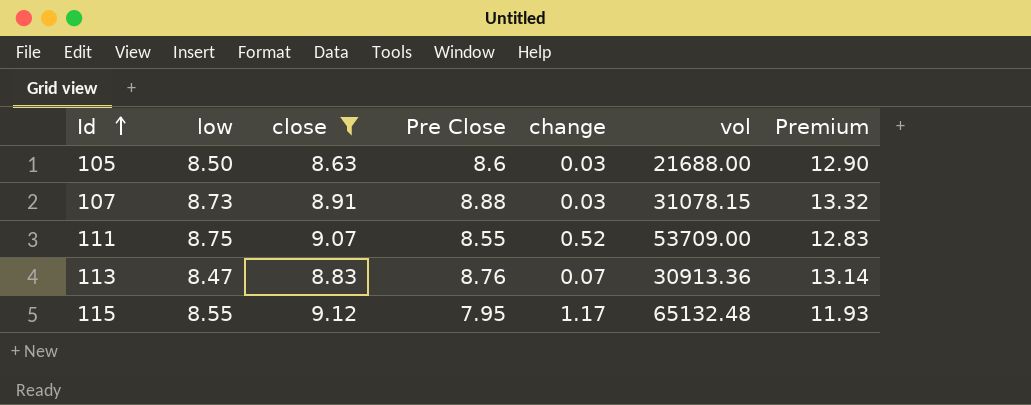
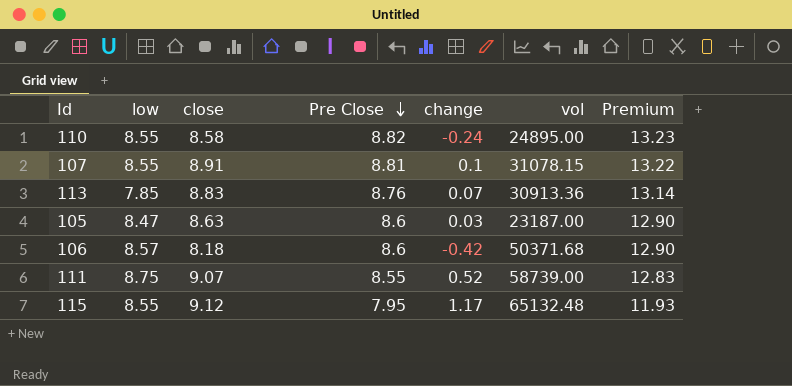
filter: close >= 8.63 -> none
row order: Id ascending -> Pre Close descending
107 | low: 8.73 -> 8.55
107 | Pre Close: 8.88 -> 8.81
107 | change: 0.03 -> 0.1
107 | Premium: 13.32 -> 13.22
113 | low: 8.47 -> 7.85
105 | low: 8.50 -> 8.47
105 | vol: 21688.00 -> 23187.00
111 | vol: 53709.00 -> 58739.00

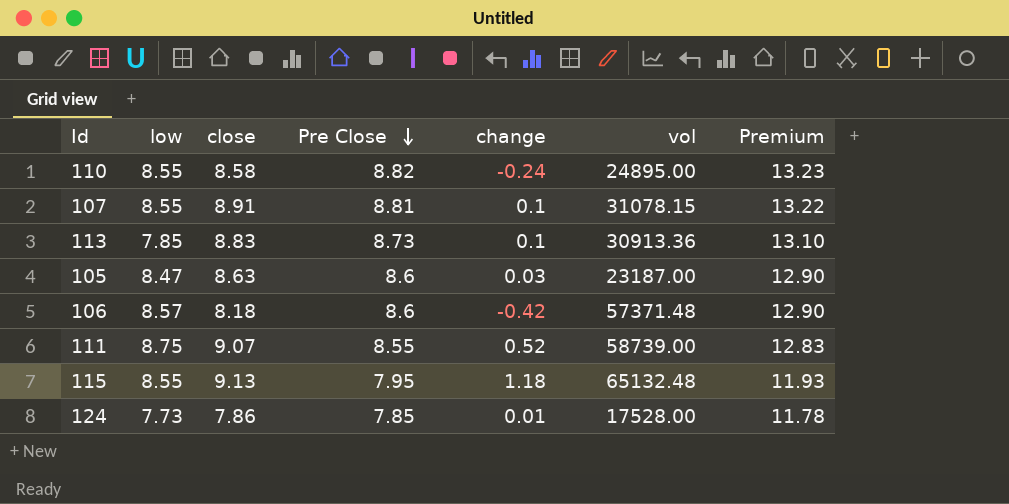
113 | Pre Close: 8.76 -> 8.73
113 | change: 0.07 -> 0.1
113 | Premium: 13.14 -> 13.10
106 | vol: 50371.68 -> 57371.48
115 | close: 9.12 -> 9.13
115 | change: 1.17 -> 1.18
row 124: none -> 7.73 | 7.86 | 7.85 | 0.01 | 17528.00 | 11.78

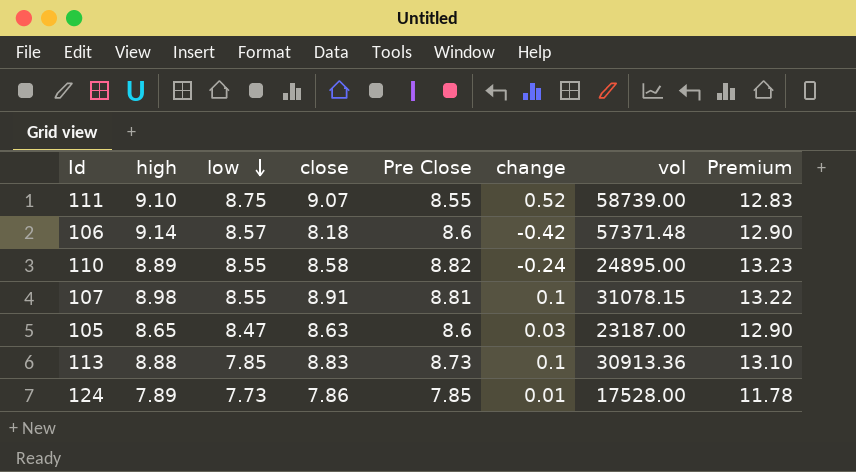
row order: Pre Close descending -> low descending
column high | position: none -> 2
row 115: 8.55 | 9.13 | 7.95 | 1.18 | 65132.48 | 11.93 -> none

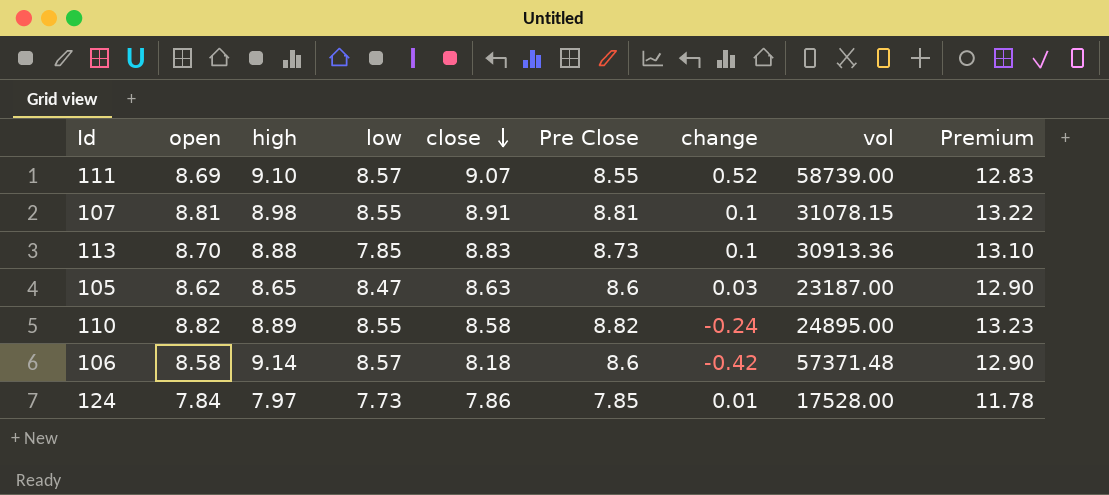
row order: low descending -> close descending
column open | position: none -> 2
111 | low: 8.75 -> 8.57
124 | high: 7.89 -> 7.97

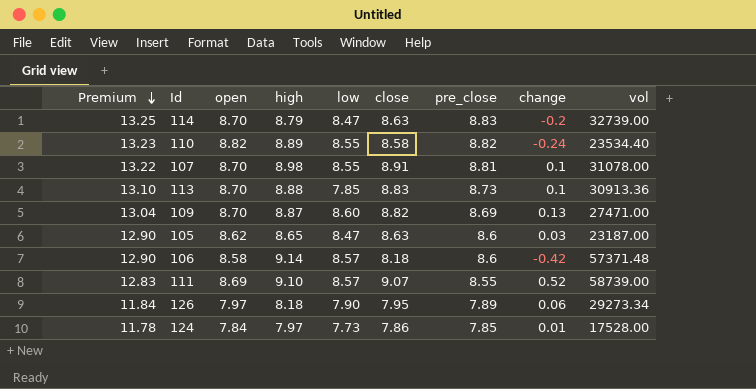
row order: close descending -> Premium descending
column Premium | position: 9 -> 1
column name: Pre Close -> pre_close
row 114: none -> 13.25 | 8.70 | 8.79 | 8.47 | 8.63 | 8.83 | -0.2 | 32739.00
110 | vol: 24895.00 -> 23534.40
107 | open: 8.81 -> 8.70
107 | vol: 31078.15 -> 31078.00
row 109: none -> 13.04 | 8.70 | 8.87 | 8.60 | 8.82 | 8.69 | 0.13 | 27471.00
row 126: none -> 11.84 | 7.97 | 8.18 | 7.90 | 7.95 | 7.89 | 0.06 | 29273.34

